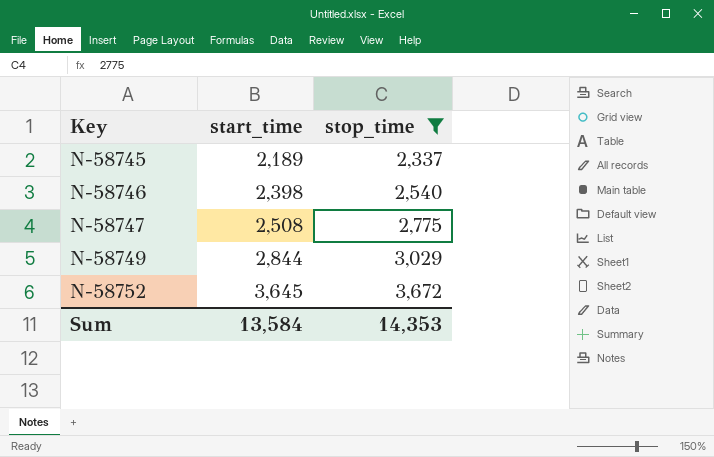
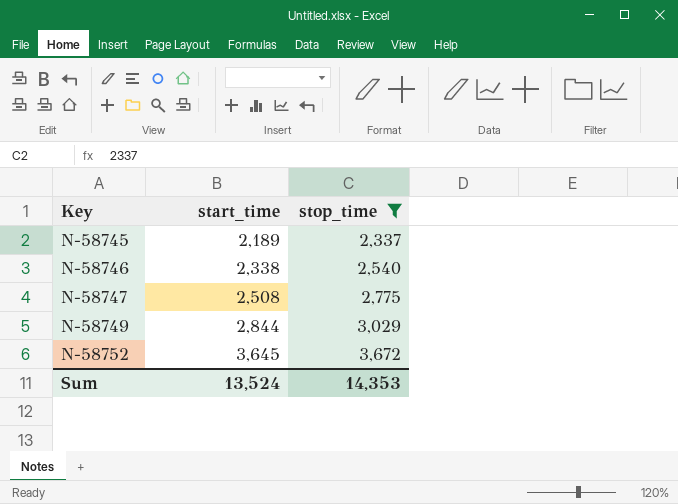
N-58746 | start_time: 2,398 -> 2,338
Sum | start_time: 13,584 -> 13,524

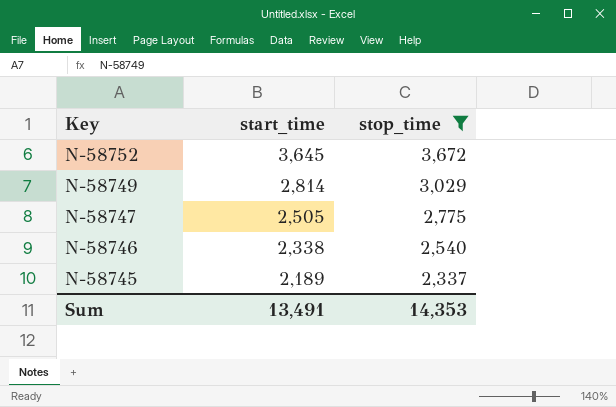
row order: Key ascending -> Key descending
N-58749 | start_time: 2,844 -> 2,814
N-58747 | start_time: 2,508 -> 2,505
Sum | start_time: 13,524 -> 13,491

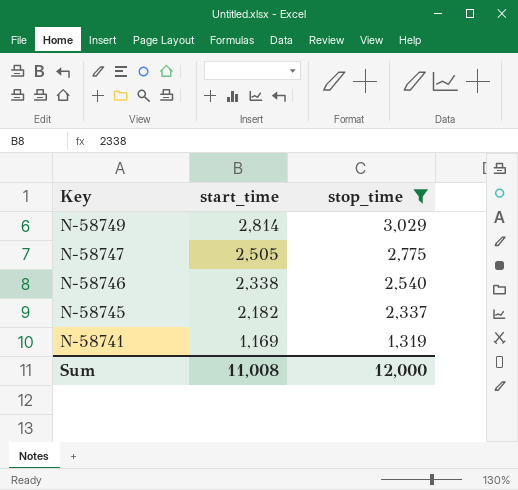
row N-58752: 3,645 | 3,672 -> none
N-58745 | start_time: 2,189 -> 2,182
row N-58741: none -> 1,169 | 1,319
Sum | start_time: 13,491 -> 11,008
Sum | stop_time: 14,353 -> 12,000

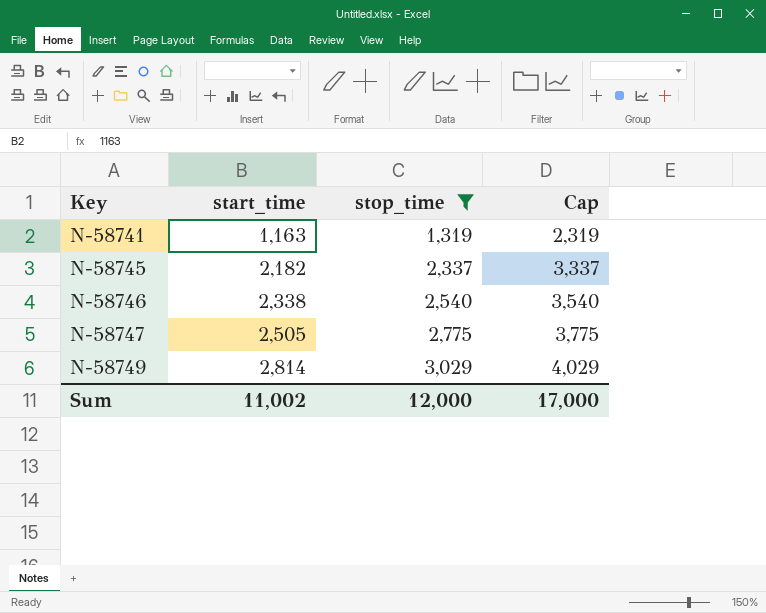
row order: Key descending -> Key ascending
column Cap | formula: none -> [stop_time] + 1000
N-58741 | start_time: 1,169 -> 1,163
Sum | start_time: 11,008 -> 11,002

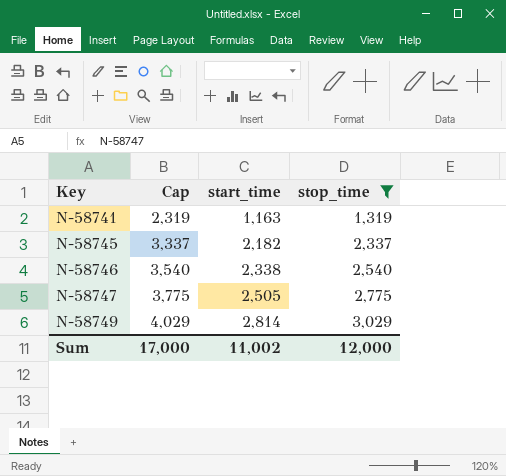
column Cap | position: 4 -> 2

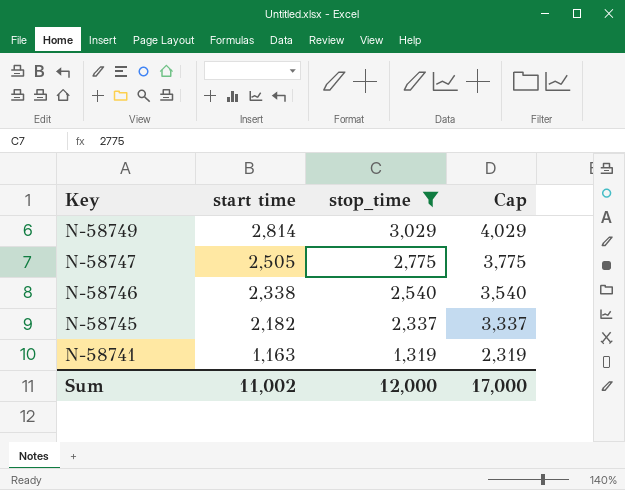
row order: Key ascending -> Key descending
column name: start_time -> start time
column Cap | position: 2 -> 4

